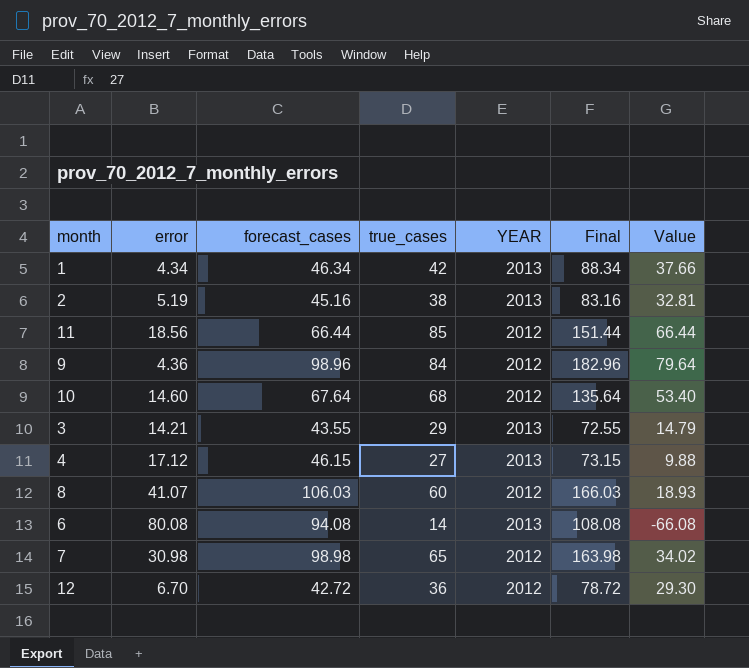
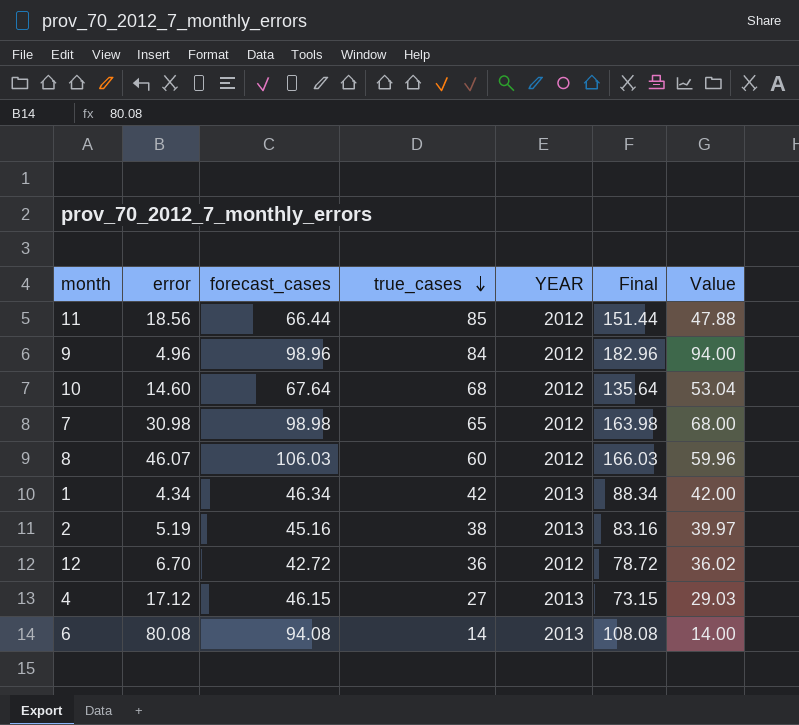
row order: none -> true_cases descending
column Value | formula: [true_cases] - [error] -> [forecast_cases] - [error]
row 3: 14.21 | 43.55 | 29 | 2013 | 72.55 | 14.79 -> none
9 | error: 4.36 -> 4.96
8 | error: 41.07 -> 46.07

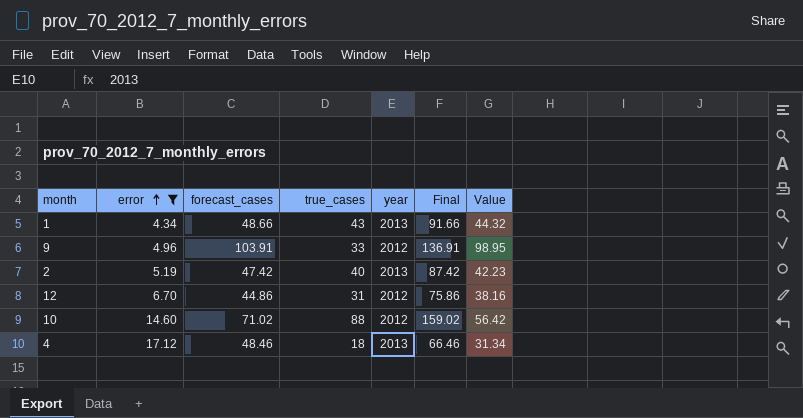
filter: none -> error <= 17.12
row order: true_cases descending -> error ascending
column name: YEAR -> year
1 | forecast_cases: 46.34 -> 48.66
1 | true_cases: 42 -> 43
1 | Final: 88.34 -> 91.66
1 | Value: 42.00 -> 44.32
9 | forecast_cases: 98.96 -> 103.91
9 | true_cases: 84 -> 33
9 | Final: 182.96 -> 136.91
9 | Value: 94.00 -> 98.95
2 | forecast_cases: 45.16 -> 47.42
2 | true_cases: 38 -> 40
2 | Final: 83.16 -> 87.42
2 | Value: 39.97 -> 42.23
12 | forecast_cases: 42.72 -> 44.86
12 | true_cases: 36 -> 31
12 | Final: 78.72 -> 75.86
12 | Value: 36.02 -> 38.16
10 | forecast_cases: 67.64 -> 71.02
10 | true_cases: 68 -> 88
10 | Final: 135.64 -> 159.02
10 | Value: 53.04 -> 56.42
4 | forecast_cases: 46.15 -> 48.46
4 | true_cases: 27 -> 18
4 | Final: 73.15 -> 66.46
4 | Value: 29.03 -> 31.34

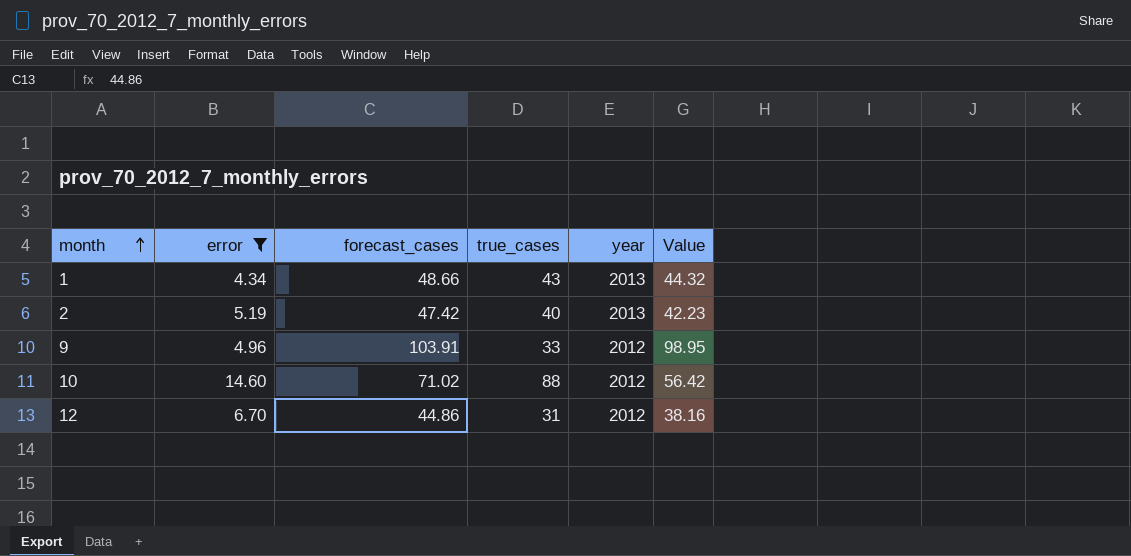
row order: error ascending -> month ascending
column Final | formula: [forecast_cases] + [true_cases] -> none
row 4: 17.12 | 48.46 | 18 | 2013 | 66.46 | 31.34 -> none

